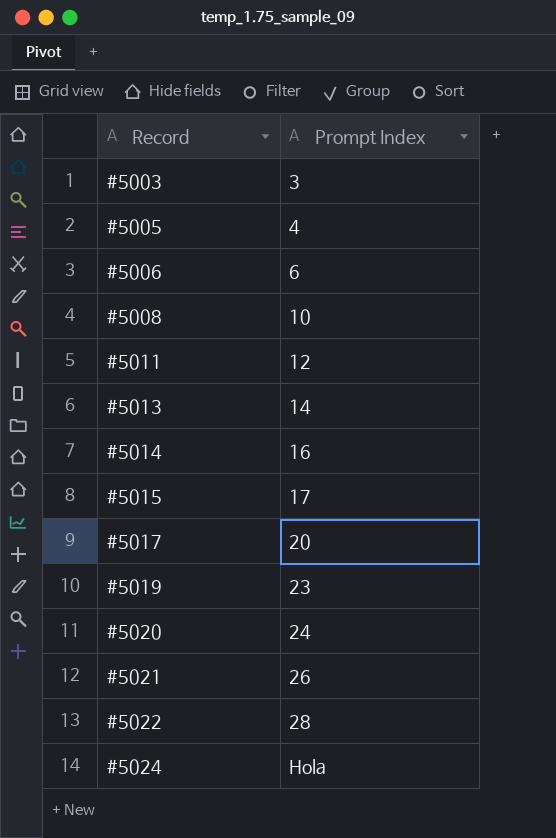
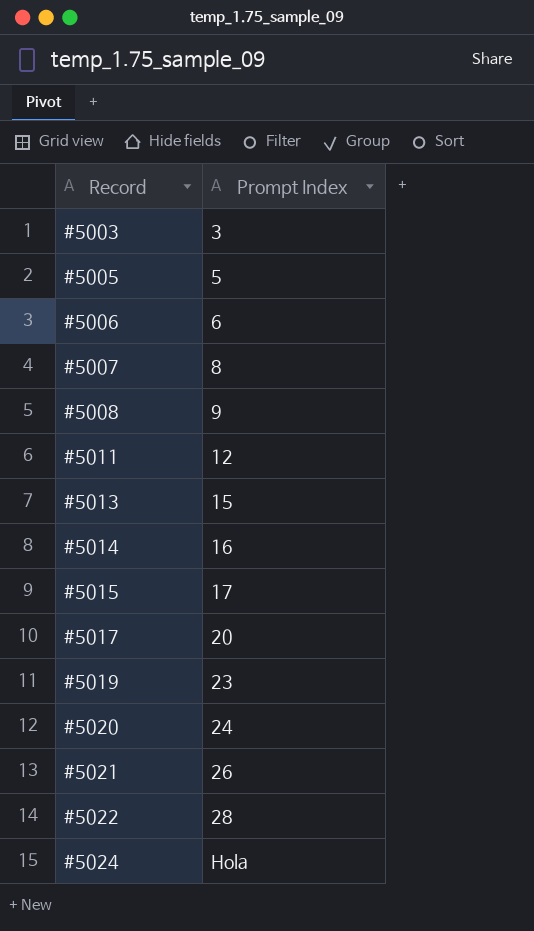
#5005 | Prompt Index: 4 -> 5
row #5007: none -> 8
#5008 | Prompt Index: 10 -> 9
#5013 | Prompt Index: 14 -> 15

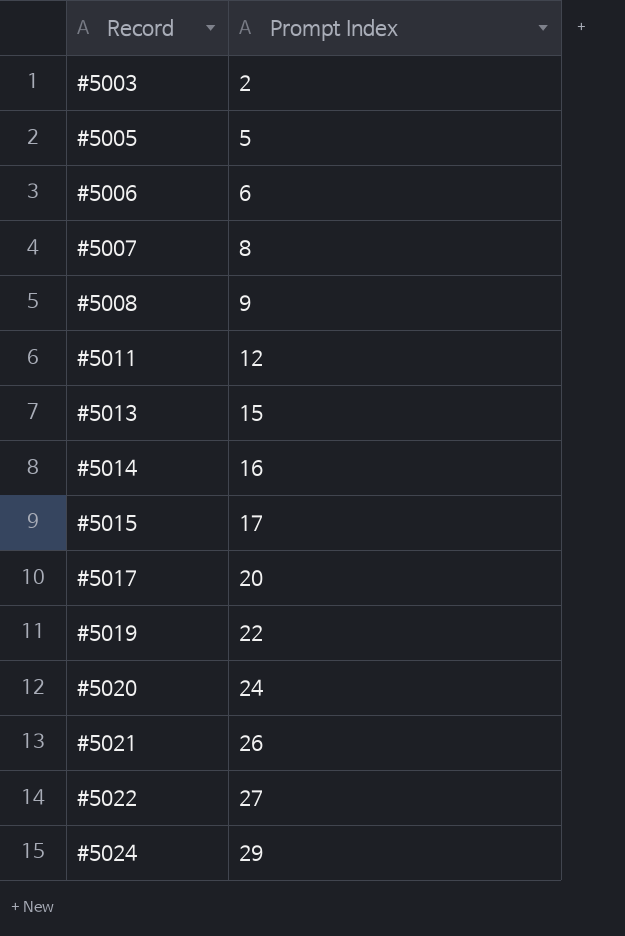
#5003 | Prompt Index: 3 -> 2
#5019 | Prompt Index: 23 -> 22
#5022 | Prompt Index: 28 -> 27
#5024 | Prompt Index: Hola -> 29

